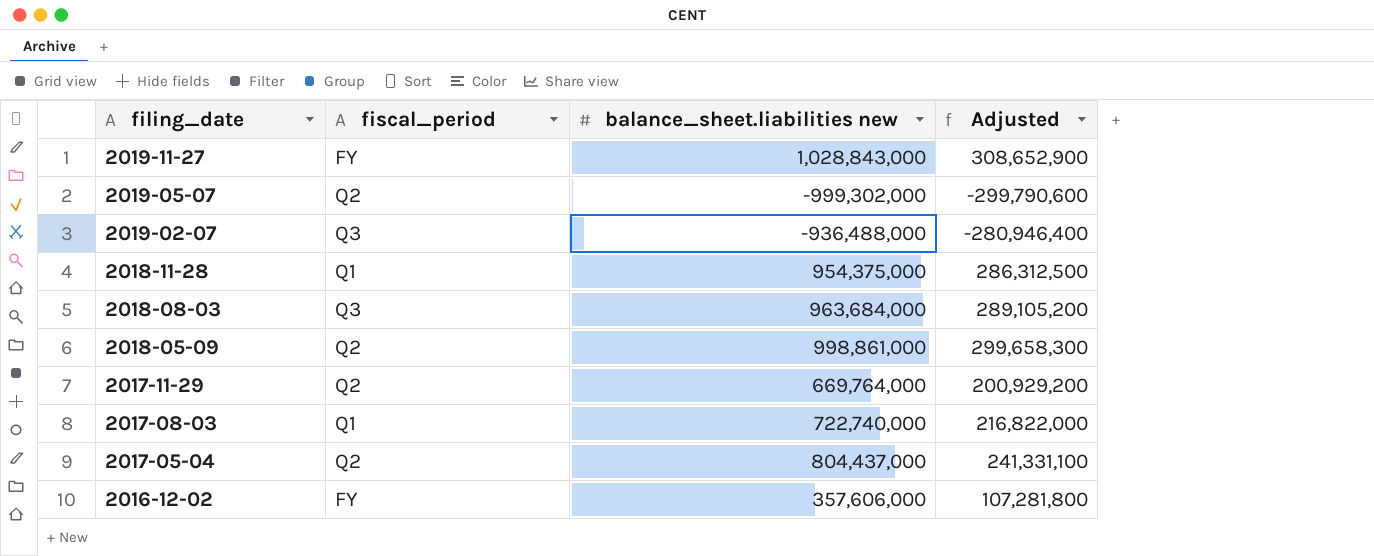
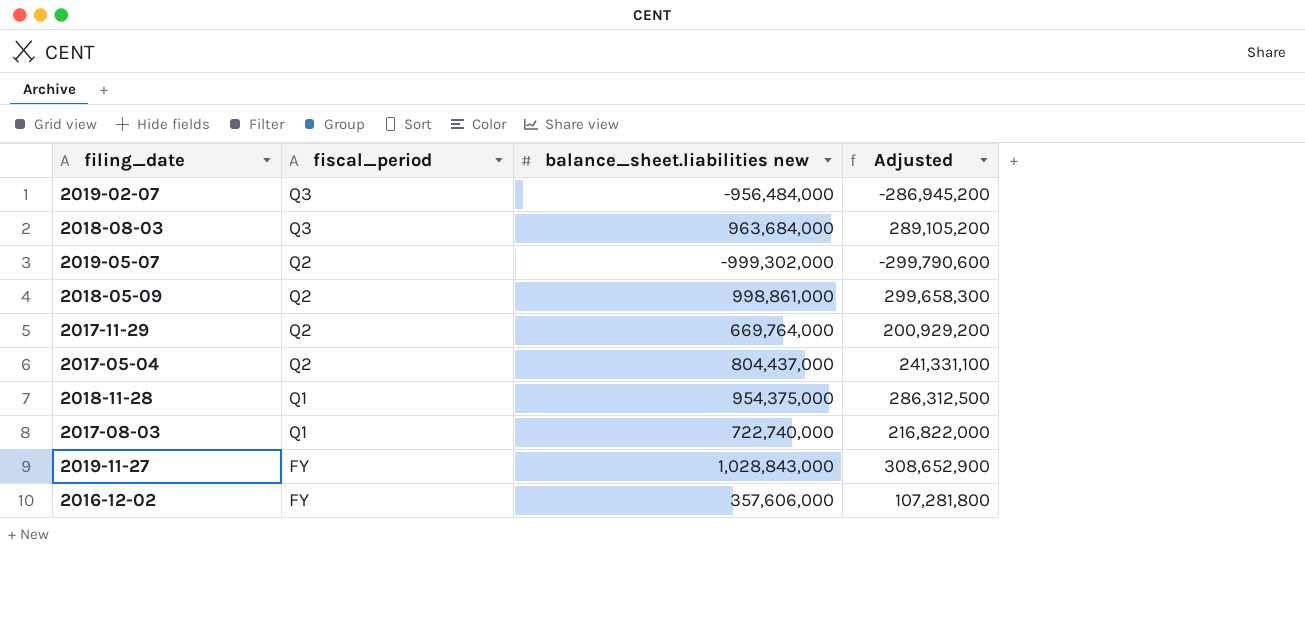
row order: filing_date descending -> fiscal_period descending
2019-02-07 | balance_sheet.liabilities new: -936,488,000 -> -956,484,000
2019-02-07 | Adjusted: -280,946,400 -> -286,945,200

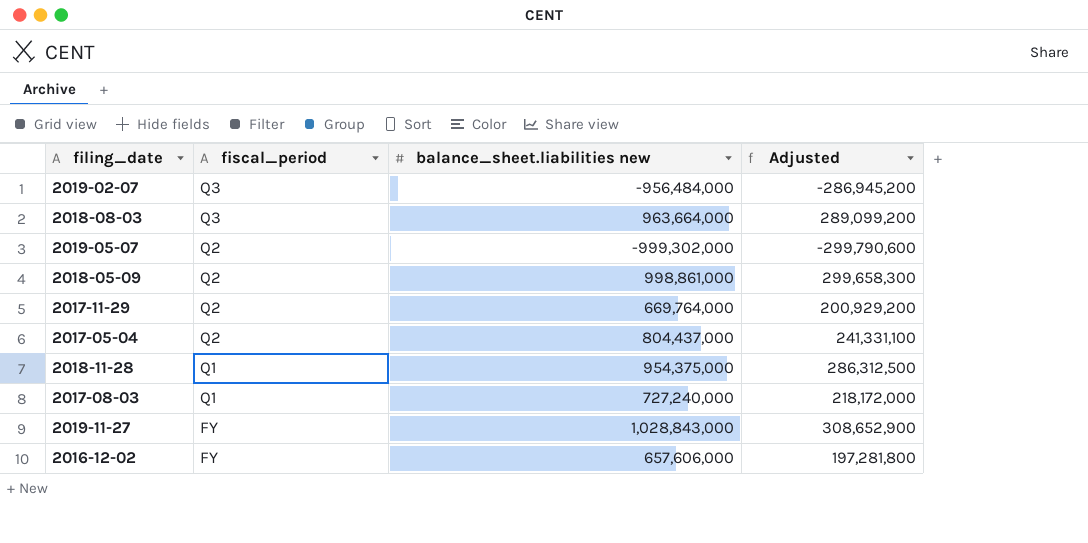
2018-08-03 | balance_sheet.liabilities new: 963,684,000 -> 963,664,000
2018-08-03 | Adjusted: 289,105,200 -> 289,099,200
2017-08-03 | balance_sheet.liabilities new: 722,740,000 -> 727,240,000
2017-08-03 | Adjusted: 216,822,000 -> 218,172,000
2016-12-02 | balance_sheet.liabilities new: 357,606,000 -> 657,606,000
2016-12-02 | Adjusted: 107,281,800 -> 197,281,800

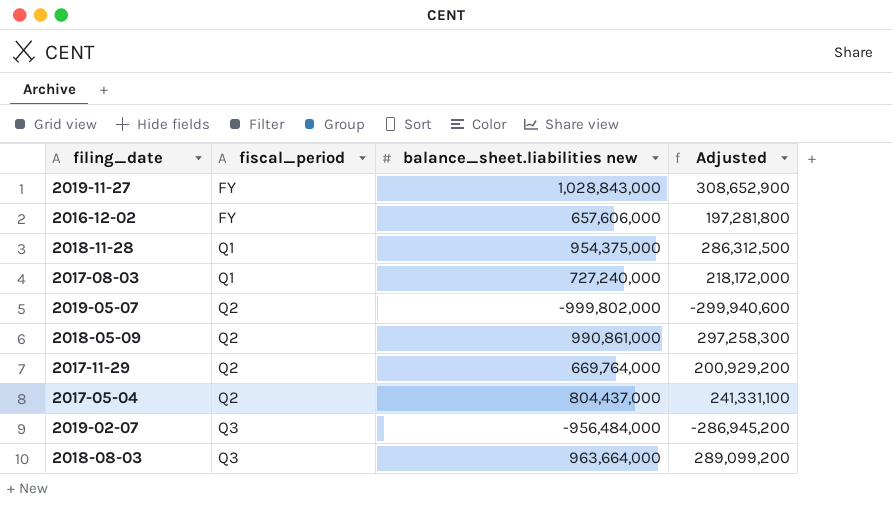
row order: fiscal_period descending -> fiscal_period ascending
2019-05-07 | balance_sheet.liabilities new: -999,302,000 -> -999,802,000
2019-05-07 | Adjusted: -299,790,600 -> -299,940,600
2018-05-09 | balance_sheet.liabilities new: 998,861,000 -> 990,861,000
2018-05-09 | Adjusted: 299,658,300 -> 297,258,300

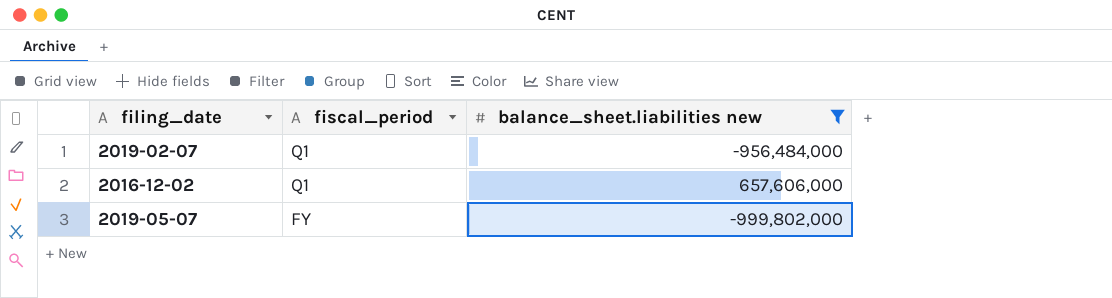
filter: none -> balance_sheet.liabilities new <= 657,606,000
row order: fiscal_period ascending -> fiscal_period descending
column Adjusted | formula: [balance_sheet.liabilities new] * 0.3 -> none
2019-02-07 | fiscal_period: Q3 -> Q1
2016-12-02 | fiscal_period: FY -> Q1
2019-05-07 | fiscal_period: Q2 -> FY

